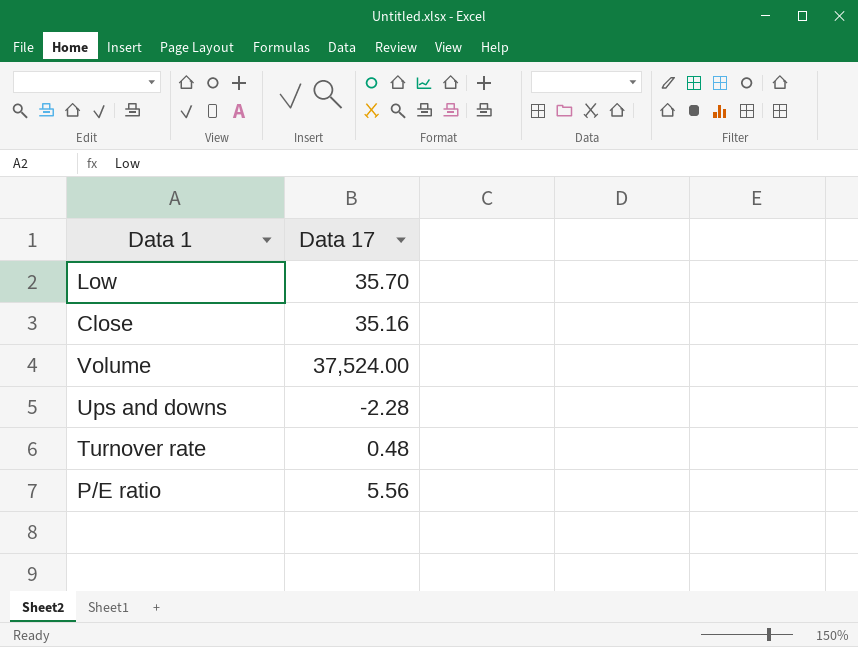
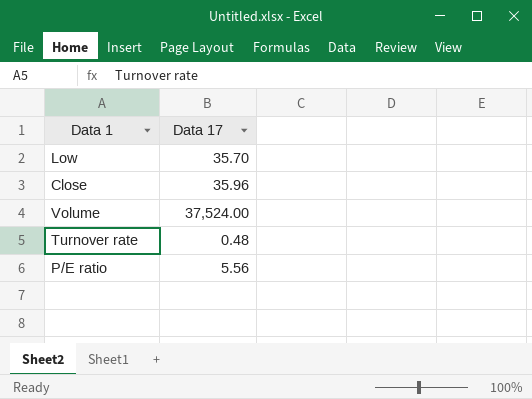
row Ups and downs: -2.28 -> none
Close | Data 17: 35.16 -> 35.96

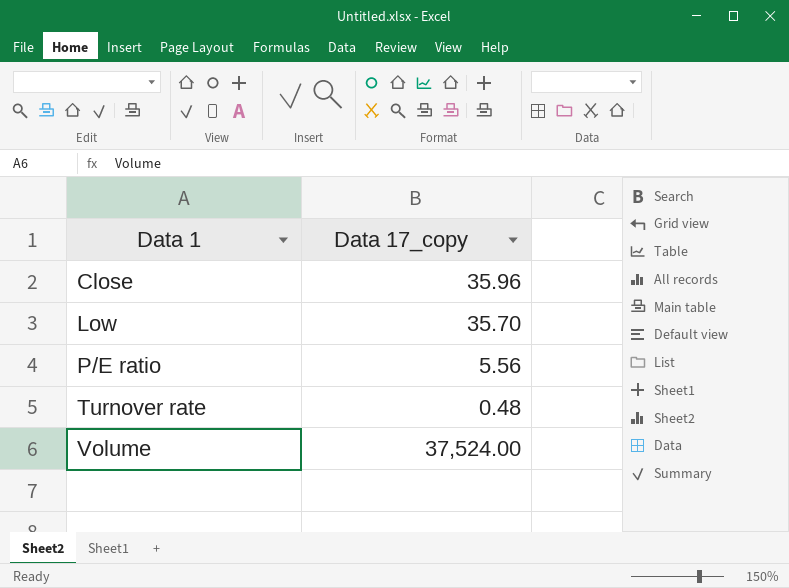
row order: none -> Data 1 ascending
column name: Data 17 -> Data 17_copy

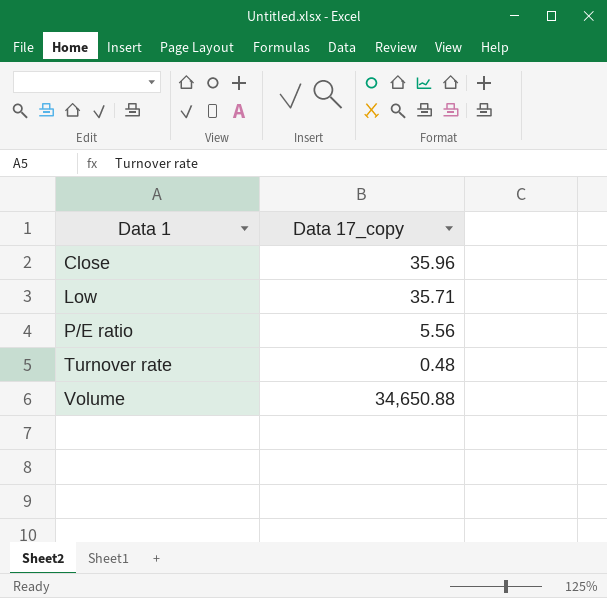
Low | Data 17_copy: 35.70 -> 35.71
Volume | Data 17_copy: 37,524.00 -> 34,650.88

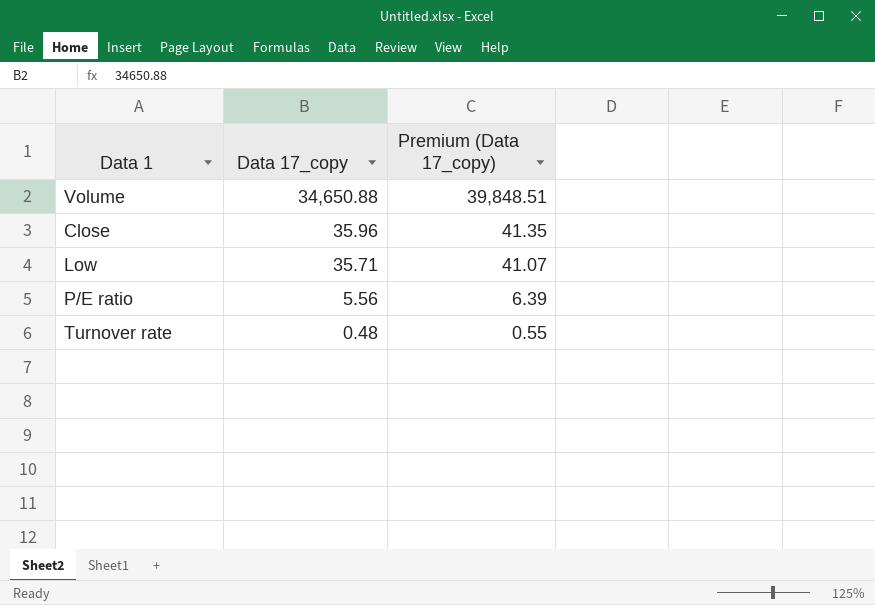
row order: Data 1 ascending -> Data 17_copy descending
column Premium (Data 17_copy) | formula: none -> [Data 17_copy] * 1.15

